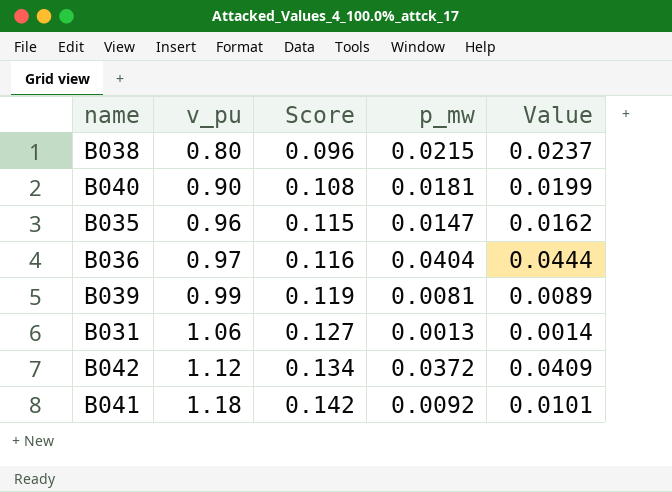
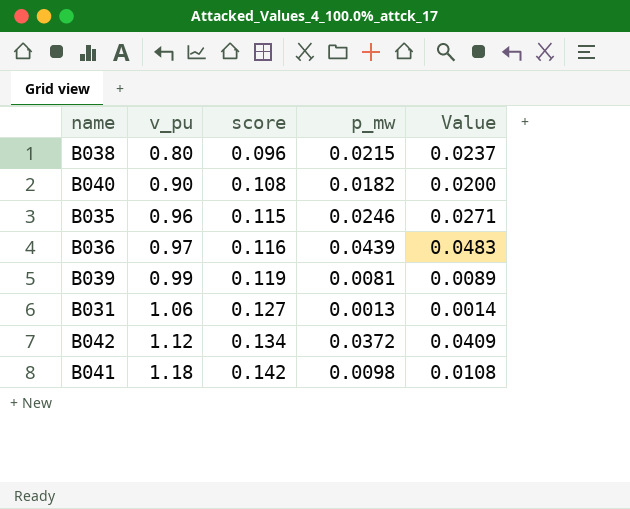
column name: Score -> score
B040 | p_mw: 0.0181 -> 0.0182
B040 | Value: 0.0199 -> 0.0200
B035 | p_mw: 0.0147 -> 0.0246
B035 | Value: 0.0162 -> 0.0271
B036 | p_mw: 0.0404 -> 0.0439
B036 | Value: 0.0444 -> 0.0483
B041 | p_mw: 0.0092 -> 0.0098
B041 | Value: 0.0101 -> 0.0108

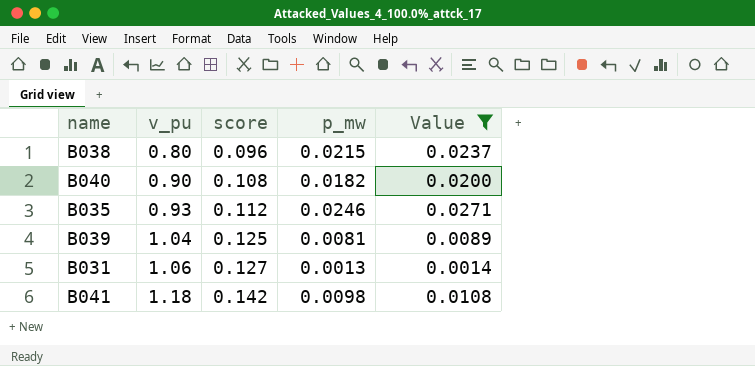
filter: none -> Value <= 0.0271
B035 | v_pu: 0.96 -> 0.93
B035 | score: 0.115 -> 0.112
B039 | v_pu: 0.99 -> 1.04
B039 | score: 0.119 -> 0.125

